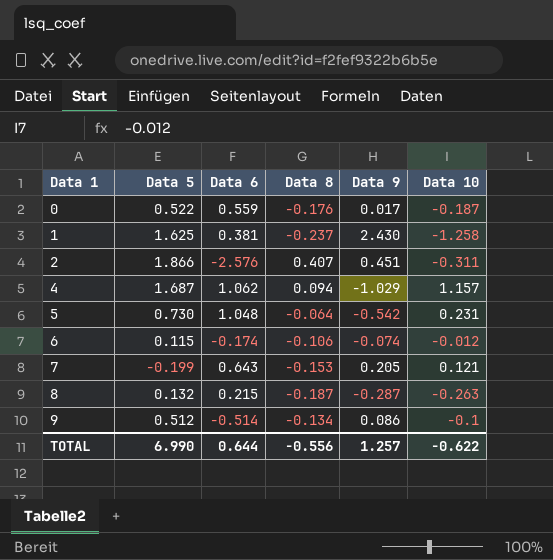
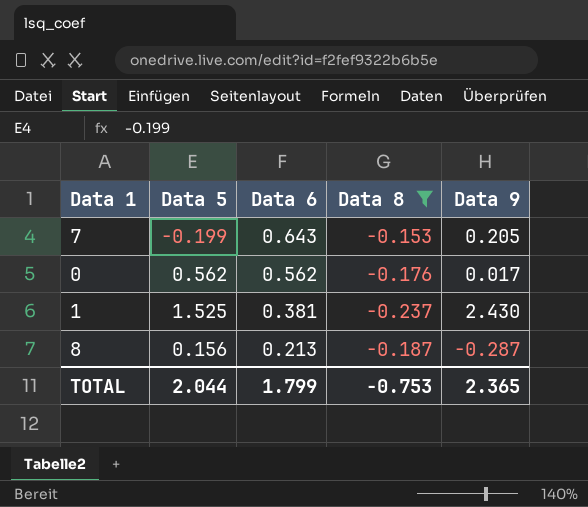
filter: none -> Data 8 <= -0.153
row order: Data 1 ascending -> Data 6 descending
column Data 10 | position: 6 -> none
0 | Data 5: 0.522 -> 0.562
0 | Data 6: 0.559 -> 0.562
1 | Data 5: 1.625 -> 1.525
8 | Data 5: 0.132 -> 0.156
8 | Data 6: 0.215 -> 0.213
TOTAL | Data 5: 6.990 -> 2.044
TOTAL | Data 6: 0.644 -> 1.799
TOTAL | Data 8: -0.556 -> -0.753
TOTAL | Data 9: 1.257 -> 2.365

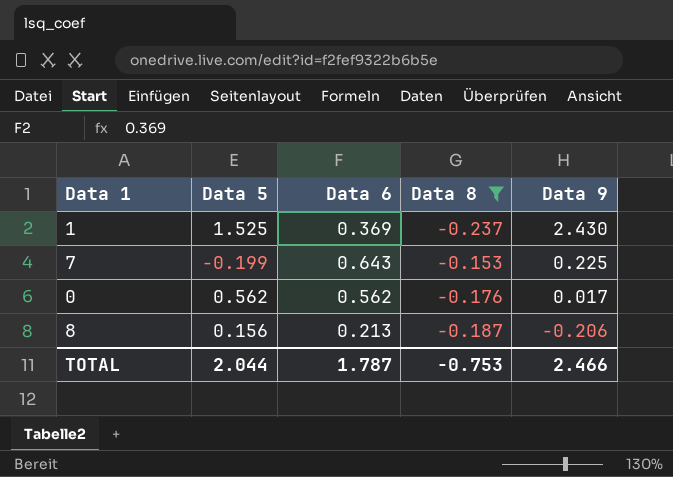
row order: Data 6 descending -> Data 9 descending
1 | Data 6: 0.381 -> 0.369
7 | Data 9: 0.205 -> 0.225
8 | Data 9: -0.287 -> -0.206
TOTAL | Data 6: 1.799 -> 1.787
TOTAL | Data 9: 2.365 -> 2.466

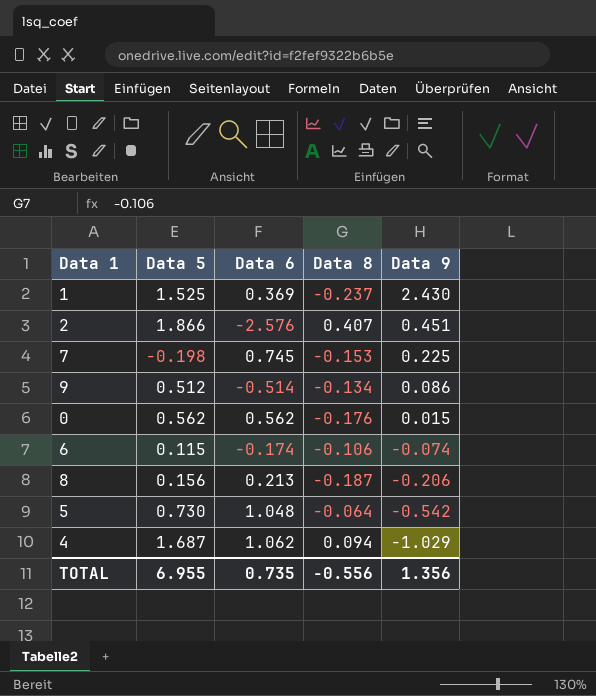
filter: Data 8 <= -0.153 -> none
7 | Data 5: -0.199 -> -0.198
7 | Data 6: 0.643 -> 0.745
0 | Data 9: 0.017 -> 0.015
TOTAL | Data 5: 2.044 -> 6.955
TOTAL | Data 6: 1.787 -> 0.735
TOTAL | Data 8: -0.753 -> -0.556
TOTAL | Data 9: 2.466 -> 1.356

